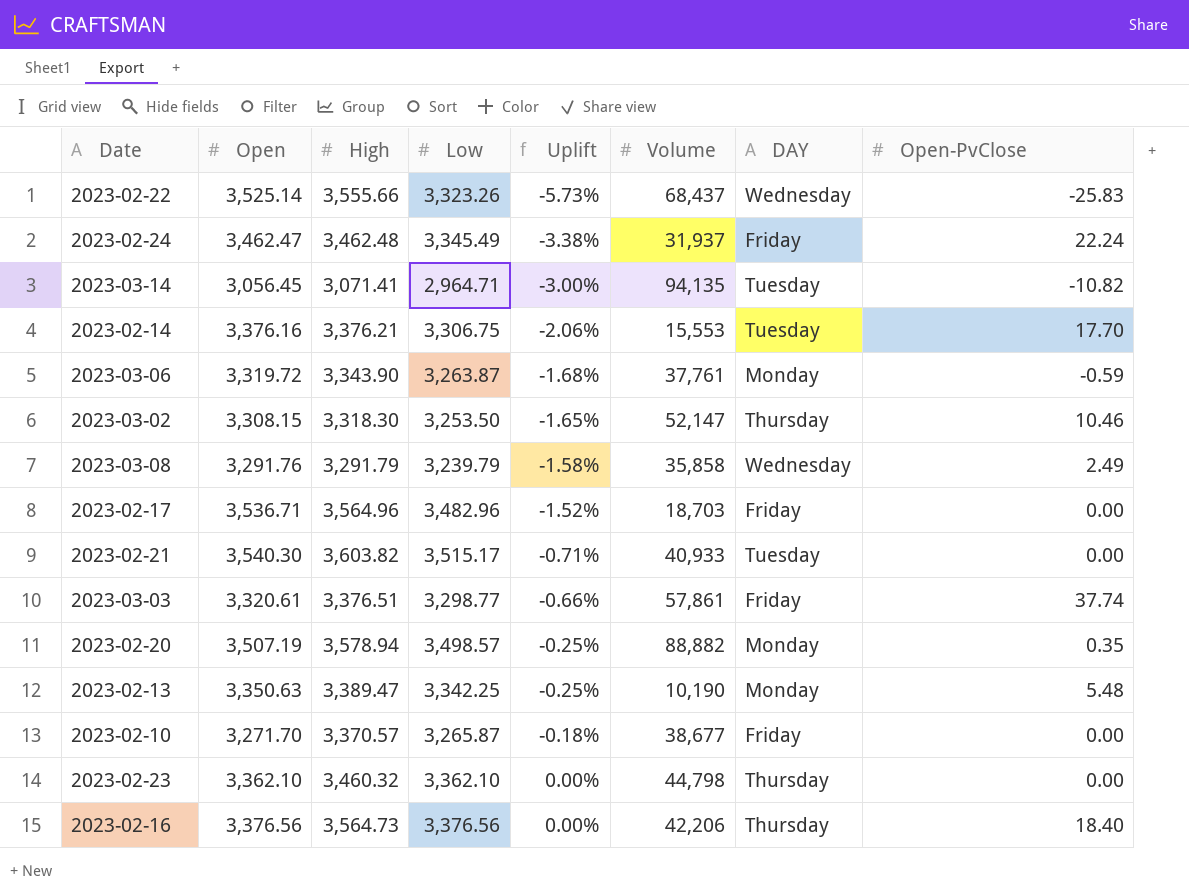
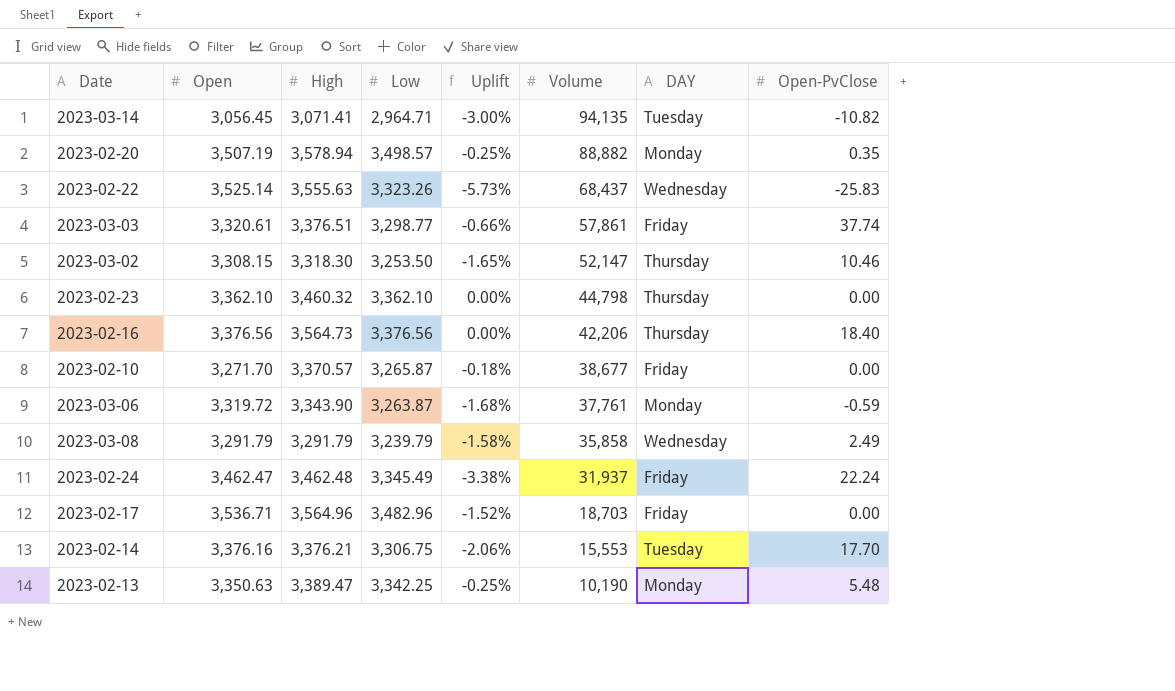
row order: Uplift ascending -> Volume descending
row 2023-02-21: 3,540.30 | 3,603.82 | 3,515.17 | -0.71% | 40,933 | Tuesday | 0.00 -> none
2023-02-22 | High: 3,555.66 -> 3,555.63
2023-03-08 | Open: 3,291.76 -> 3,291.79

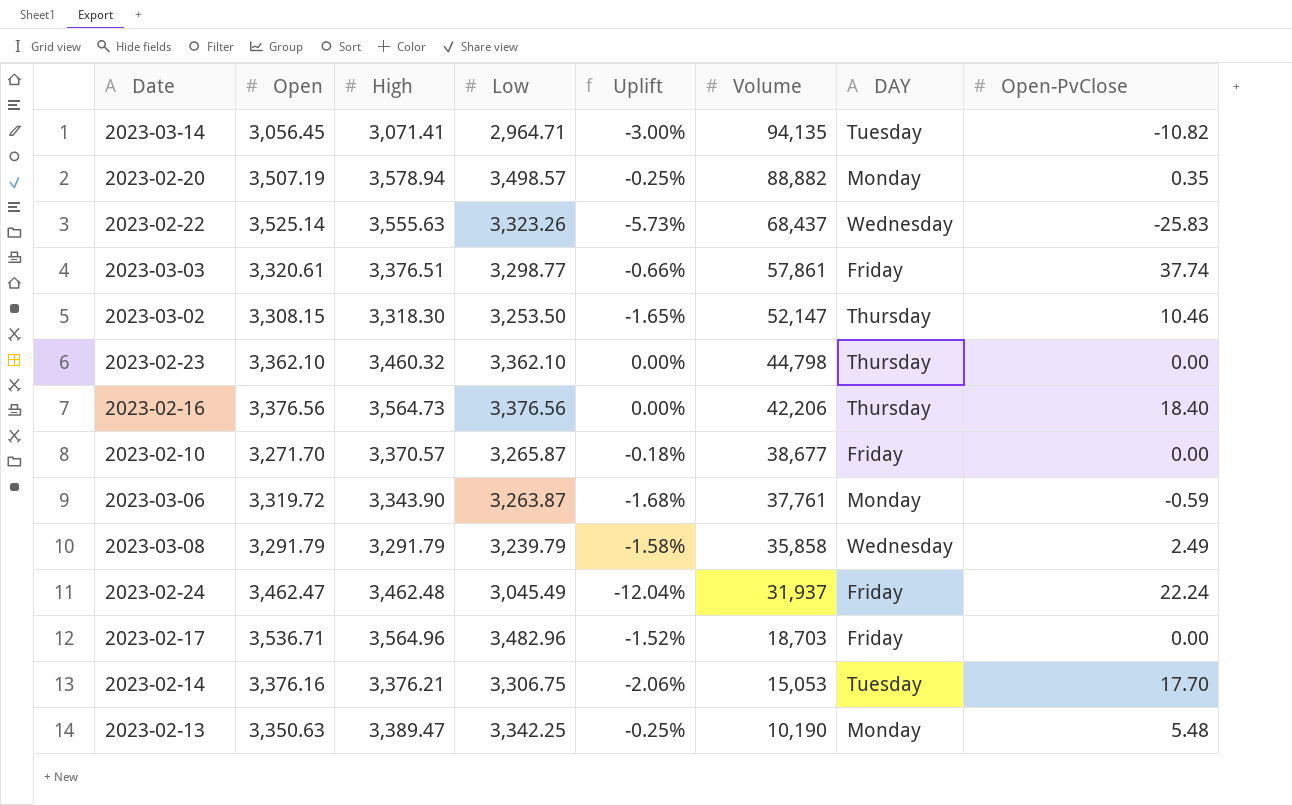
2023-02-24 | Low: 3,345.49 -> 3,045.49
2023-02-24 | Uplift: -3.38% -> -12.04%
2023-02-14 | Volume: 15,553 -> 15,053

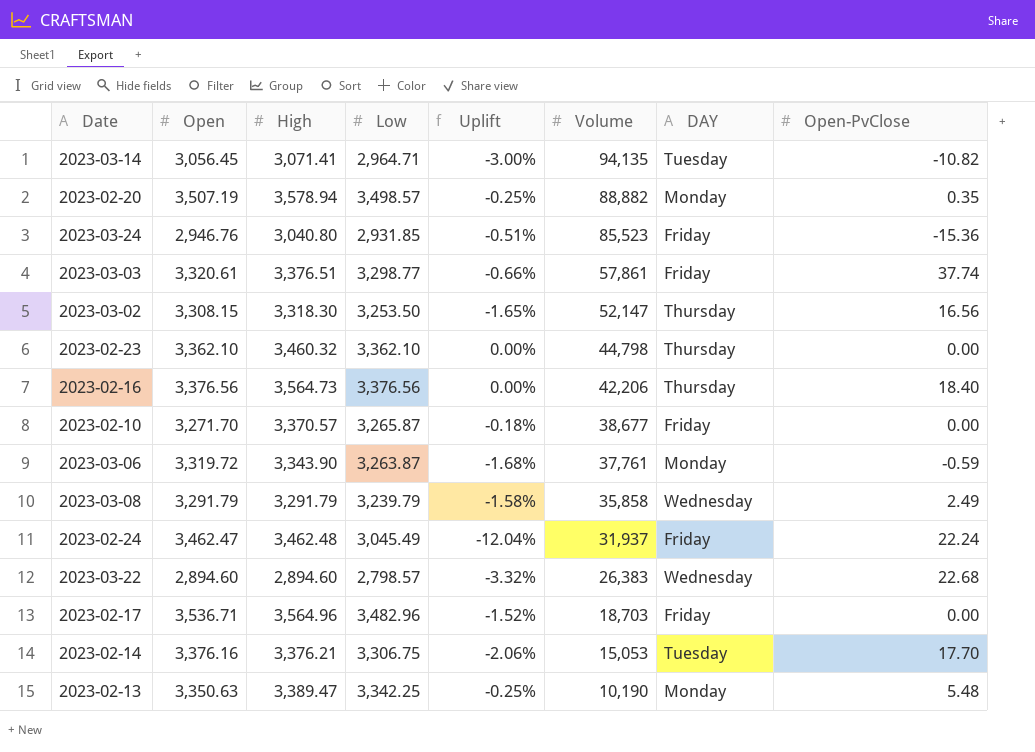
row 2023-02-22: 3,525.14 | 3,555.63 | 3,323.26 | -5.73% | 68,437 | Wednesday | -25.83 -> none
row 2023-03-24: none -> 2,946.76 | 3,040.80 | 2,931.85 | -0.51% | 85,523 | Friday | -15.36
2023-03-02 | Open-PvClose: 10.46 -> 16.56
row 2023-03-22: none -> 2,894.60 | 2,894.60 | 2,798.57 | -3.32% | 26,383 | Wednesday | 22.68

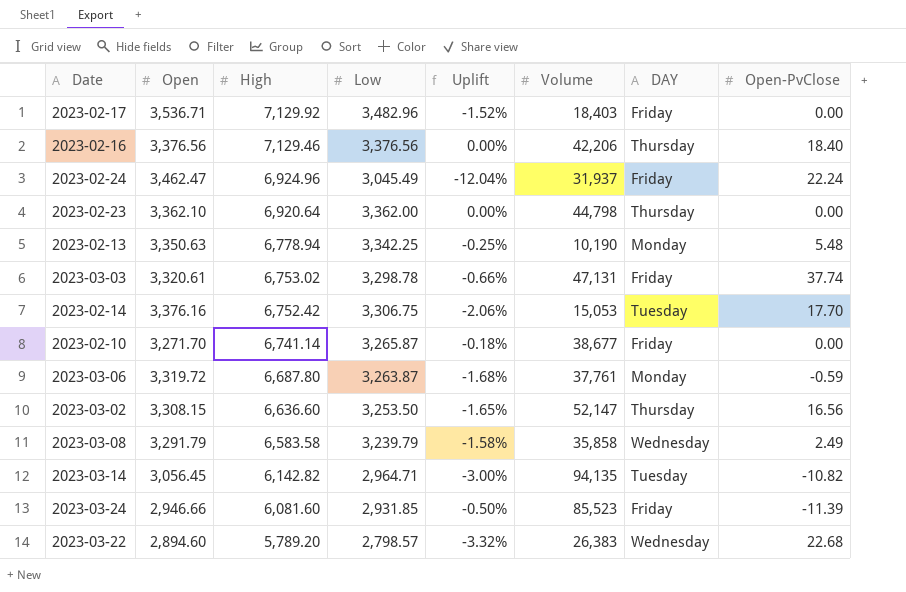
row order: Volume descending -> High descending
row 2023-02-20: 3,507.19 | 3,578.94 | 3,498.57 | -0.25% | 88,882 | Monday | 0.35 -> none
2023-02-17 | High: 3,564.96 -> 7,129.92
2023-02-17 | Volume: 18,703 -> 18,403
2023-02-16 | High: 3,564.73 -> 7,129.46
2023-02-24 | High: 3,462.48 -> 6,924.96
2023-02-23 | High: 3,460.32 -> 6,920.64
2023-02-23 | Low: 3,362.10 -> 3,362.00
2023-02-13 | High: 3,389.47 -> 6,778.94
2023-03-03 | High: 3,376.51 -> 6,753.02
2023-03-03 | Low: 3,298.77 -> 3,298.78
2023-03-03 | Volume: 57,861 -> 47,131
2023-02-14 | High: 3,376.21 -> 6,752.42
2023-02-10 | High: 3,370.57 -> 6,741.14
2023-03-06 | High: 3,343.90 -> 6,687.80
2023-03-02 | High: 3,318.30 -> 6,636.60
2023-03-08 | High: 3,291.79 -> 6,583.58
2023-03-14 | High: 3,071.41 -> 6,142.82
2023-03-24 | Open: 2,946.76 -> 2,946.66
2023-03-24 | High: 3,040.80 -> 6,081.60
2023-03-24 | Uplift: -0.51% -> -0.50%
2023-03-24 | Open-PvClose: -15.36 -> -11.39
2023-03-22 | High: 2,894.60 -> 5,789.20

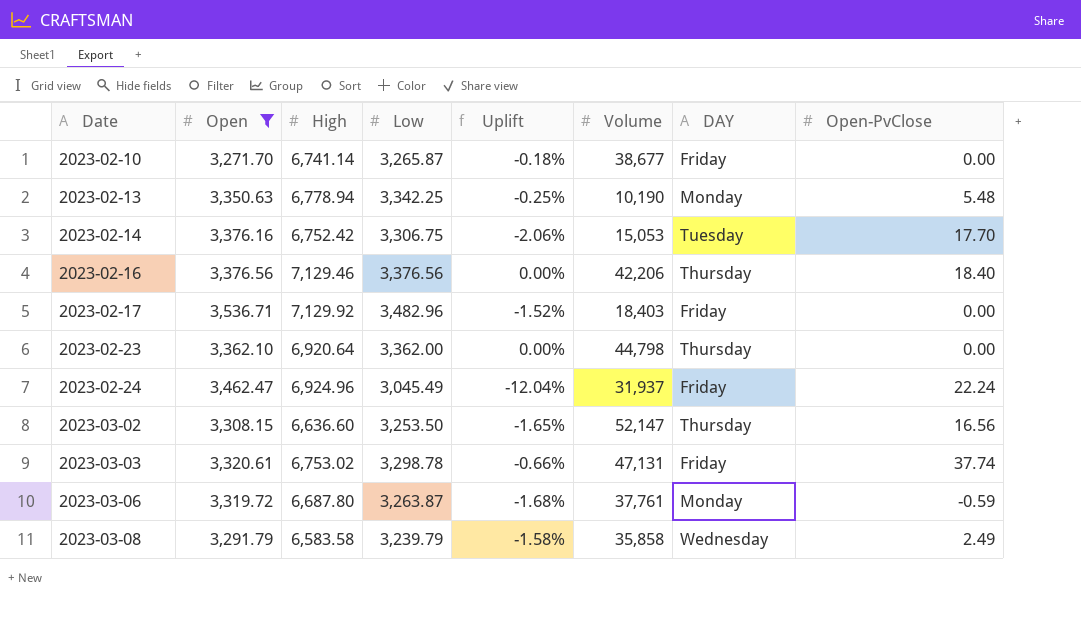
filter: none -> Open >= 3,271.70
row order: High descending -> Date ascending

